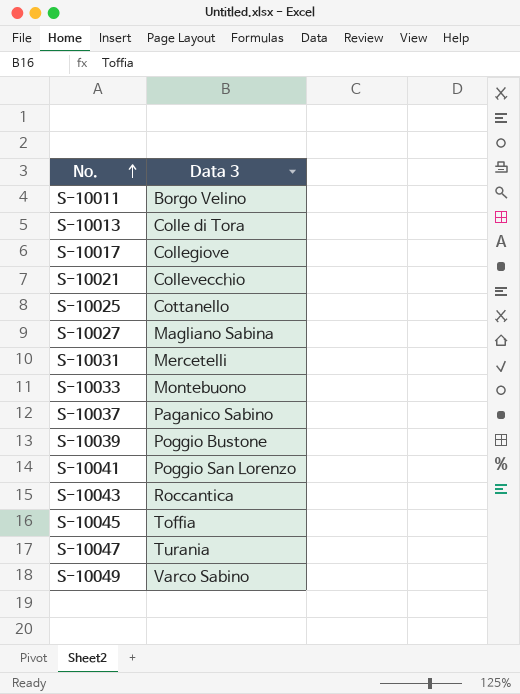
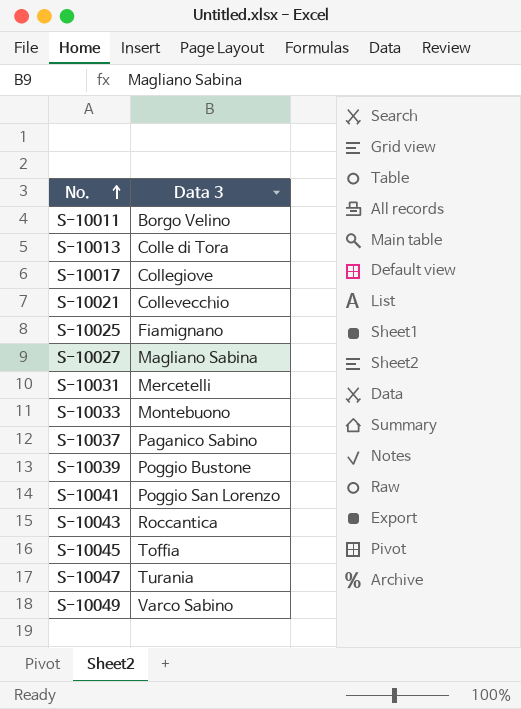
S-10025 | Data 3: Cottanello -> Fiamignano

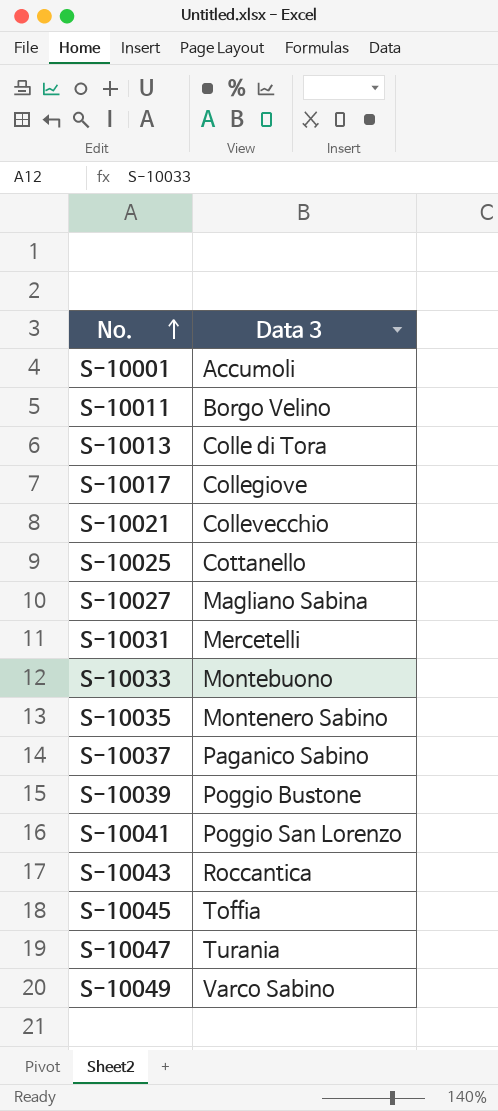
row S-10001: none -> Accumoli
S-10025 | Data 3: Fiamignano -> Cottanello
row S-10035: none -> Montenero Sabino

